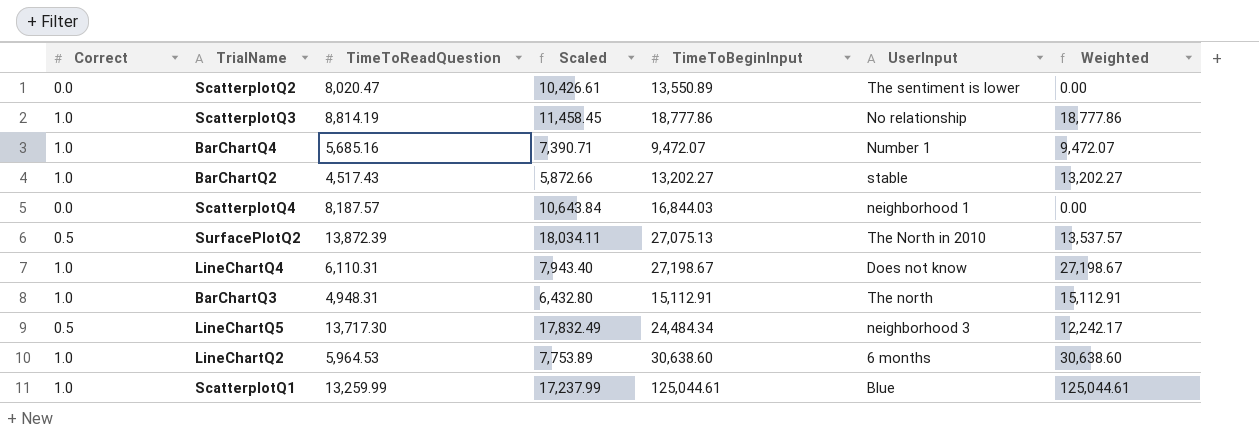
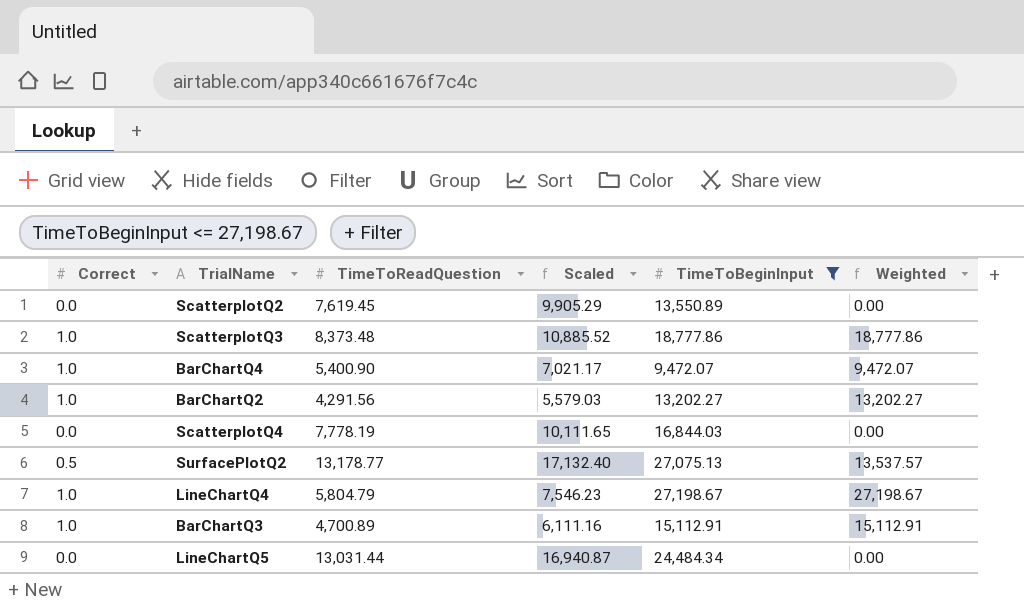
filter: none -> TimeToBeginInput <= 27,198.67
column UserInput | position: 6 -> none
ScatterplotQ2 | TimeToReadQuestion: 8,020.47 -> 7,619.45
ScatterplotQ2 | Scaled: 10,426.61 -> 9,905.29
ScatterplotQ3 | TimeToReadQuestion: 8,814.19 -> 8,373.48
ScatterplotQ3 | Scaled: 11,458.45 -> 10,885.52
BarChartQ4 | TimeToReadQuestion: 5,685.16 -> 5,400.90
BarChartQ4 | Scaled: 7,390.71 -> 7,021.17
BarChartQ2 | TimeToReadQuestion: 4,517.43 -> 4,291.56
BarChartQ2 | Scaled: 5,872.66 -> 5,579.03
ScatterplotQ4 | TimeToReadQuestion: 8,187.57 -> 7,778.19
ScatterplotQ4 | Scaled: 10,643.84 -> 10,111.65
SurfacePlotQ2 | TimeToReadQuestion: 13,872.39 -> 13,178.77
SurfacePlotQ2 | Scaled: 18,034.11 -> 17,132.40
LineChartQ4 | TimeToReadQuestion: 6,110.31 -> 5,804.79
LineChartQ4 | Scaled: 7,943.40 -> 7,546.23
BarChartQ3 | TimeToReadQuestion: 4,948.31 -> 4,700.89
BarChartQ3 | Scaled: 6,432.80 -> 6,111.16
LineChartQ5 | Correct: 0.5 -> 0.0
LineChartQ5 | TimeToReadQuestion: 13,717.30 -> 13,031.44
LineChartQ5 | Scaled: 17,832.49 -> 16,940.87
LineChartQ5 | Weighted: 12,242.17 -> 0.00

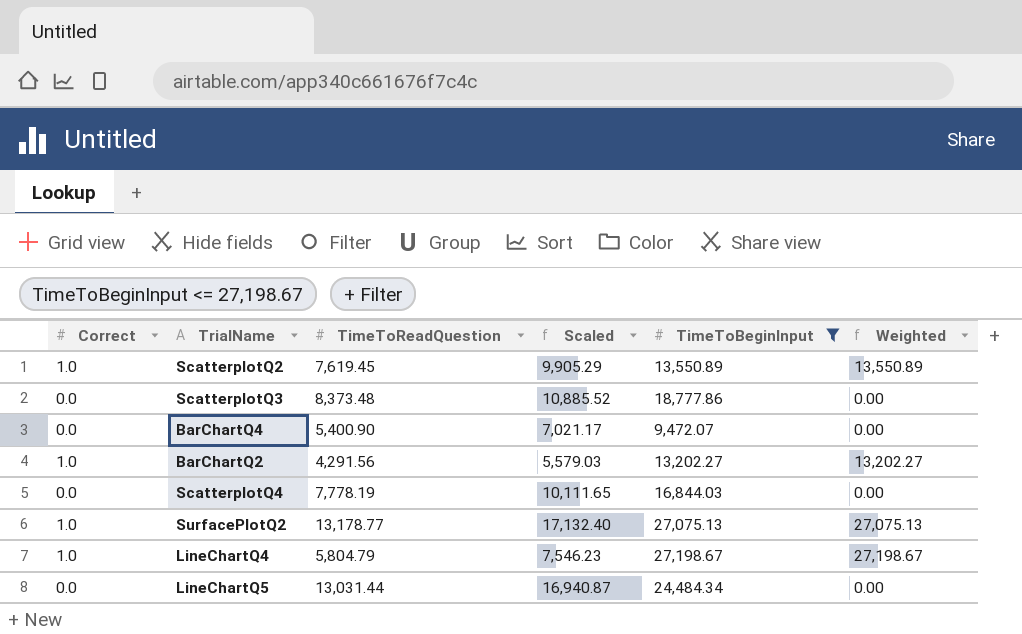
row BarChartQ3: 1.0 | 4,700.89 | 6,111.16 | 15,112.91 | 15,112.91 -> none
ScatterplotQ2 | Correct: 0.0 -> 1.0
ScatterplotQ2 | Weighted: 0.00 -> 13,550.89
ScatterplotQ3 | Correct: 1.0 -> 0.0
ScatterplotQ3 | Weighted: 18,777.86 -> 0.00
BarChartQ4 | Correct: 1.0 -> 0.0
BarChartQ4 | Weighted: 9,472.07 -> 0.00
SurfacePlotQ2 | Correct: 0.5 -> 1.0
SurfacePlotQ2 | Weighted: 13,537.57 -> 27,075.13

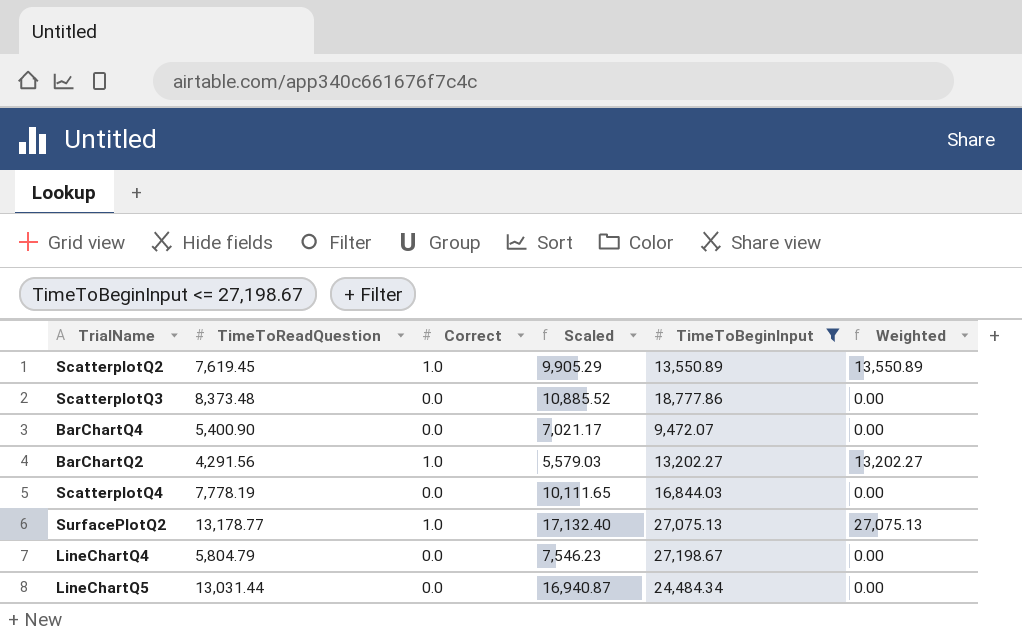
column Correct | position: 1 -> 3
LineChartQ4 | Correct: 1.0 -> 0.0
LineChartQ4 | Weighted: 27,198.67 -> 0.00

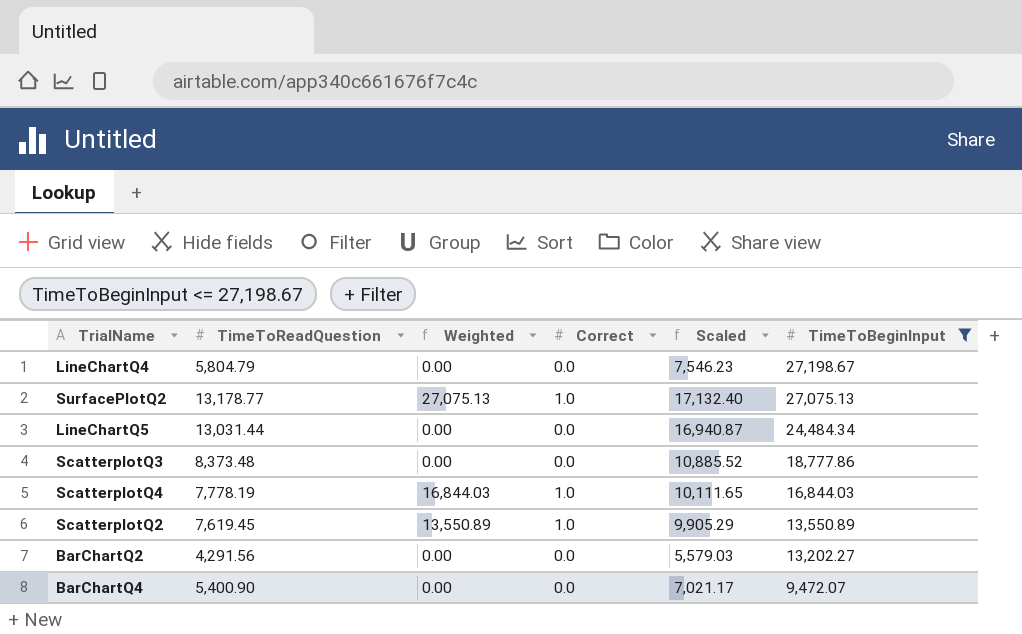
row order: none -> TimeToBeginInput descending
column Weighted | position: 6 -> 3
ScatterplotQ4 | Weighted: 0.00 -> 16,844.03
ScatterplotQ4 | Correct: 0.0 -> 1.0
BarChartQ2 | Weighted: 13,202.27 -> 0.00
BarChartQ2 | Correct: 1.0 -> 0.0

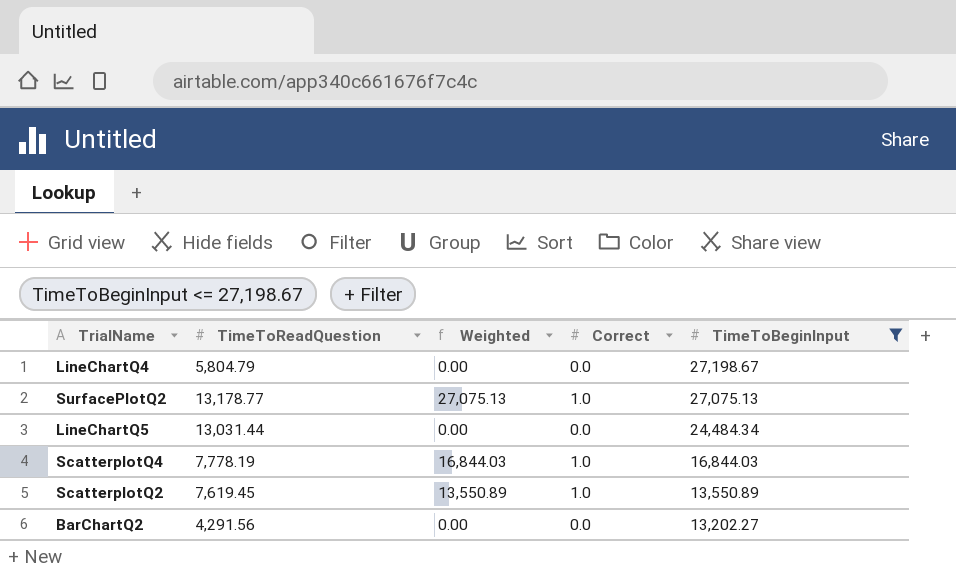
column Scaled | formula: [TimeToReadQuestion] * 1.3 -> none
row ScatterplotQ3: 8,373.48 | 0.00 | 0.0 | 10,885.52 | 18,777.86 -> none
row BarChartQ4: 5,400.90 | 0.00 | 0.0 | 7,021.17 | 9,472.07 -> none

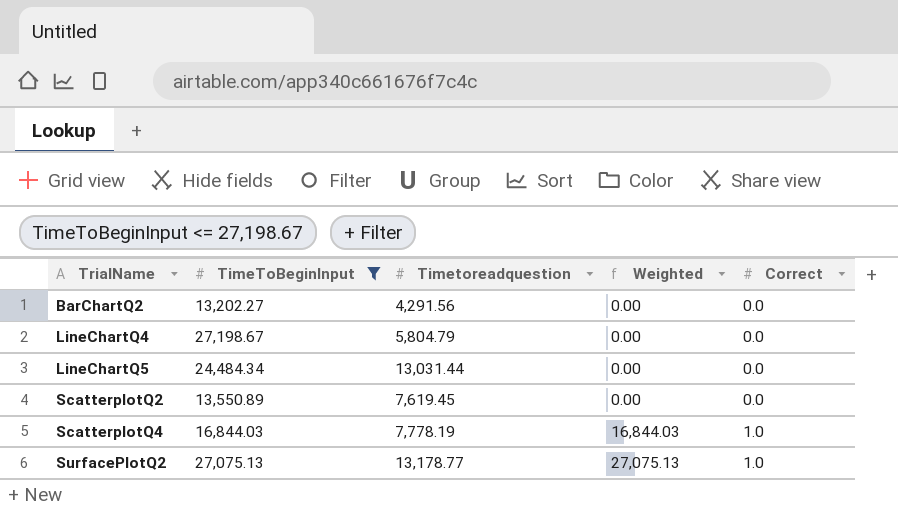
row order: TimeToBeginInput descending -> TrialName ascending
column TimeToBeginInput | position: 5 -> 2
column name: TimeToReadQuestion -> Timetoreadquestion
ScatterplotQ2 | Weighted: 13,550.89 -> 0.00
ScatterplotQ2 | Correct: 1.0 -> 0.0

